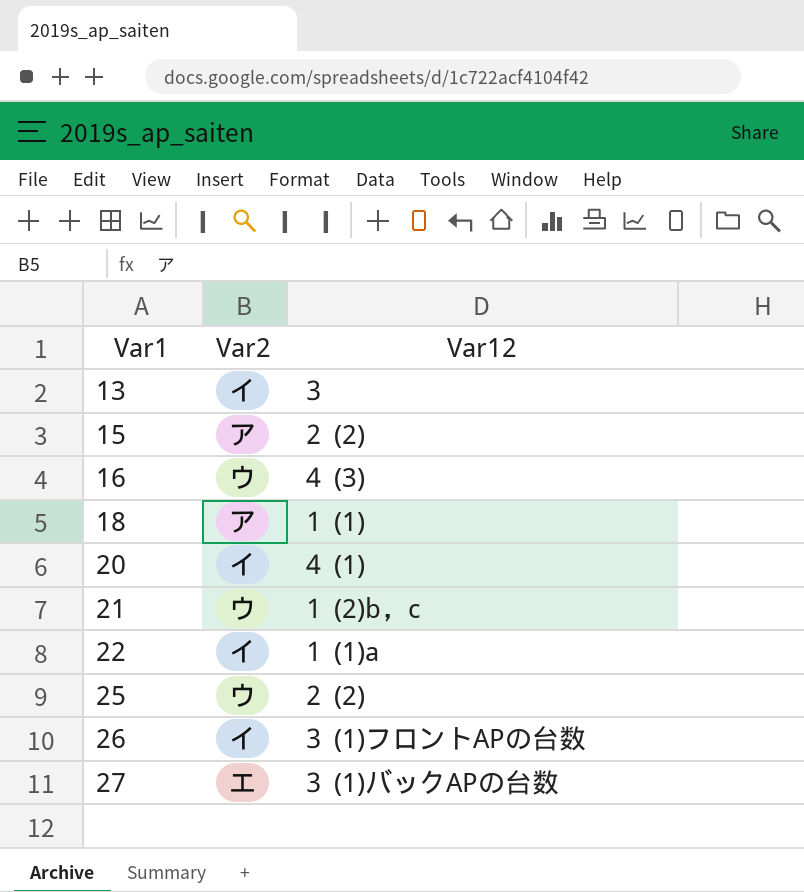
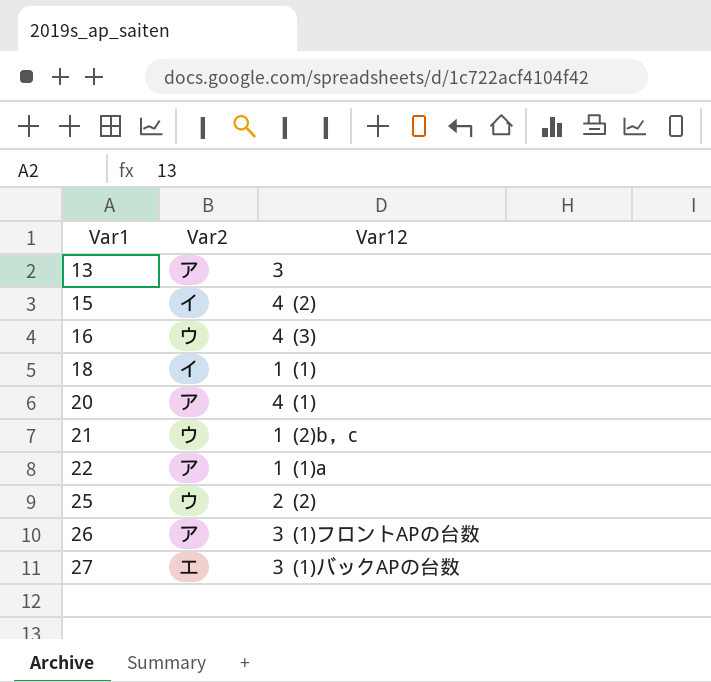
13 | Var2: イ -> ア
15 | Var2: ア -> イ
15 | Var12: ２ (2) -> ４ (2)
18 | Var2: ア -> イ
20 | Var2: イ -> ア
22 | Var2: イ -> ア
26 | Var2: イ -> ア

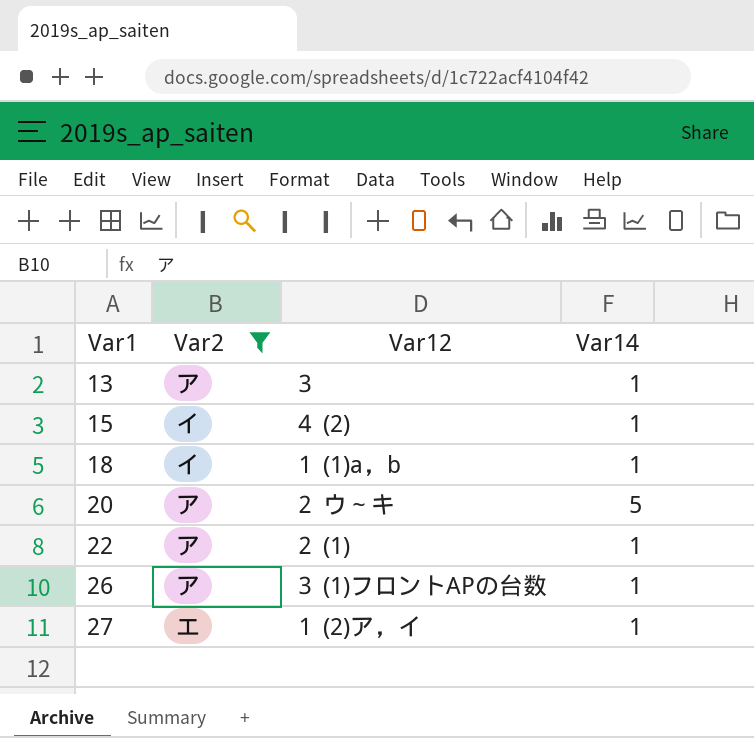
filter: none -> Var2 != ウ
column Var14 | position: none -> 4
18 | Var12: １ (1) -> １ (1)a，b
20 | Var12: ４ (1) -> ２ ウ～キ
22 | Var12: １ (1)a -> ２ (1)
27 | Var12: ３ (1)バックAPの台数 -> １ (2)ア，イ

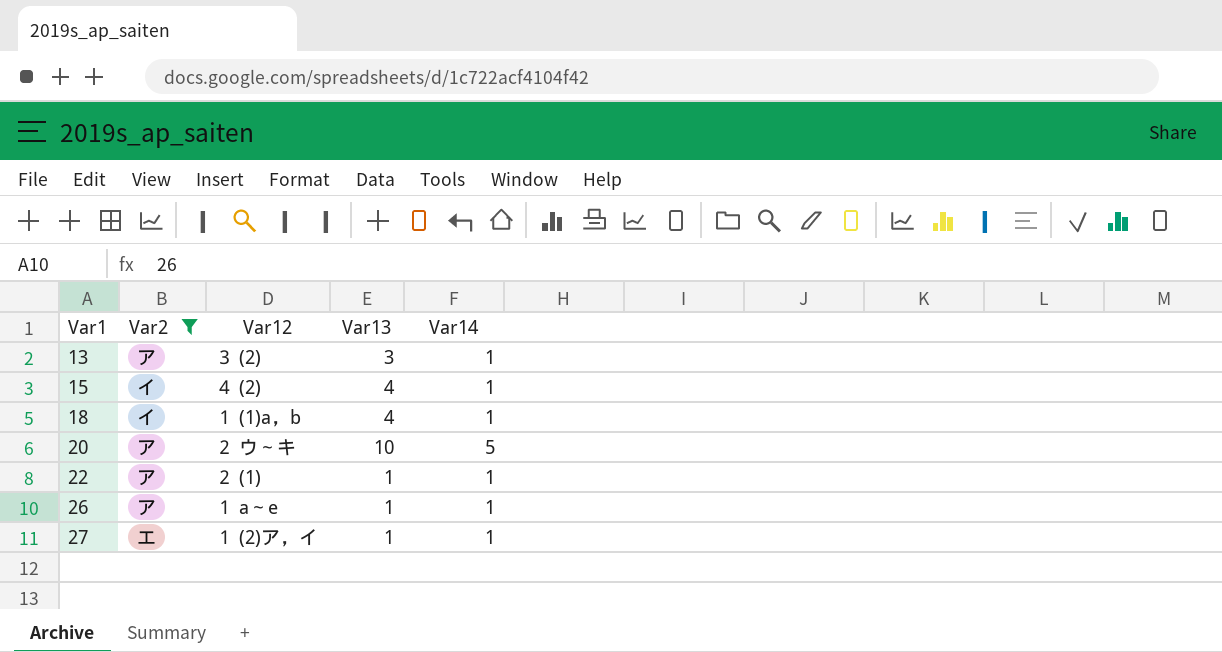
column Var13 | position: none -> 4
13 | Var12: ３ -> ３ (2)
26 | Var12: ３ (1)フロントAPの台数 -> １ a～e

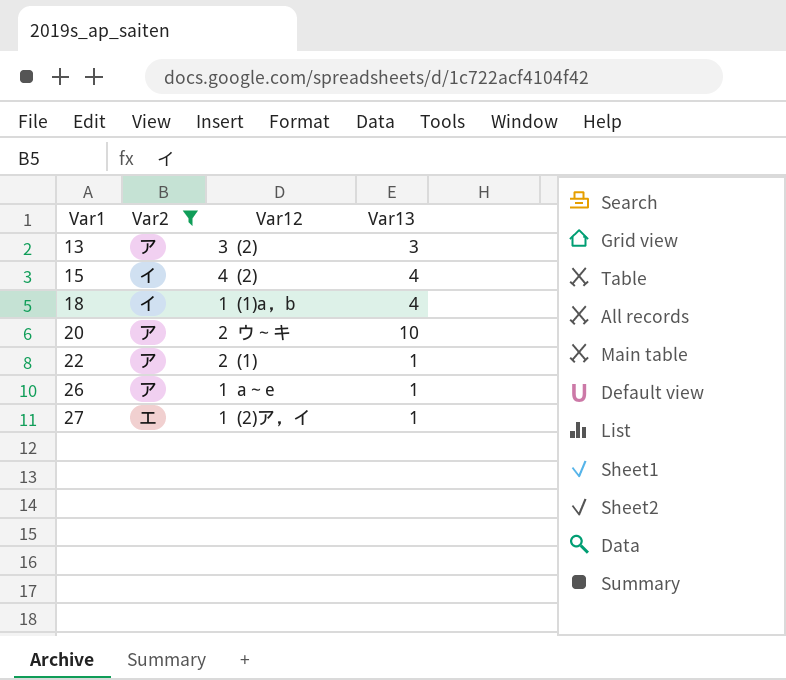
column Var14 | position: 5 -> none

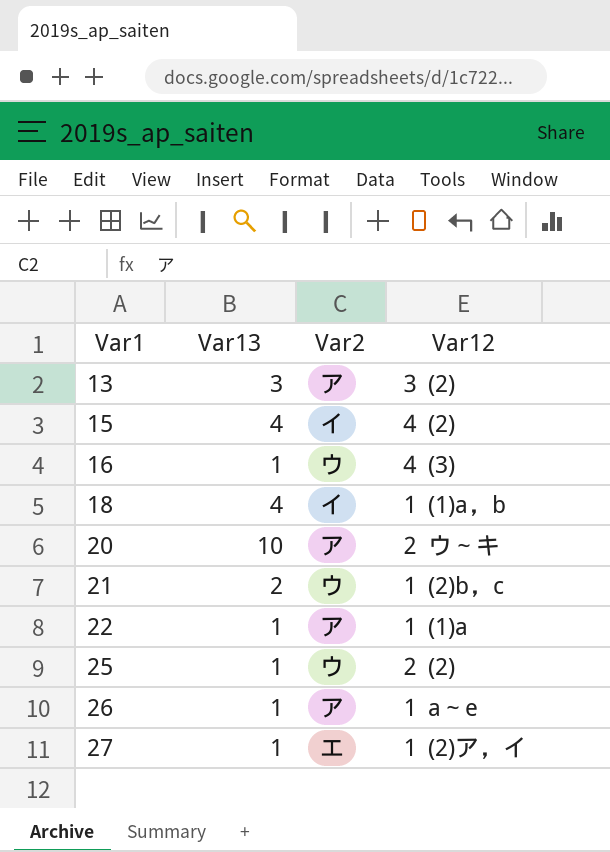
filter: Var2 != ウ -> none
column Var13 | position: 4 -> 2
22 | Var12: ２ (1) -> １ (1)a

